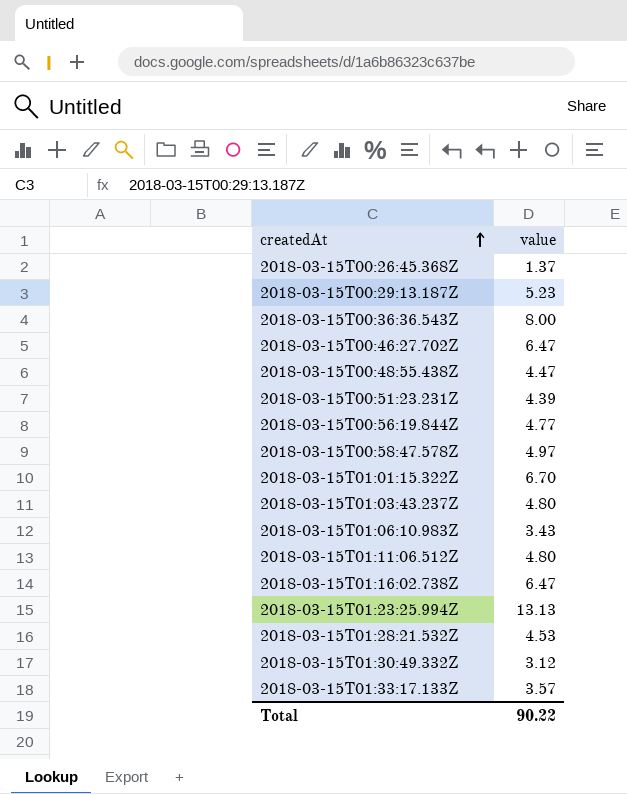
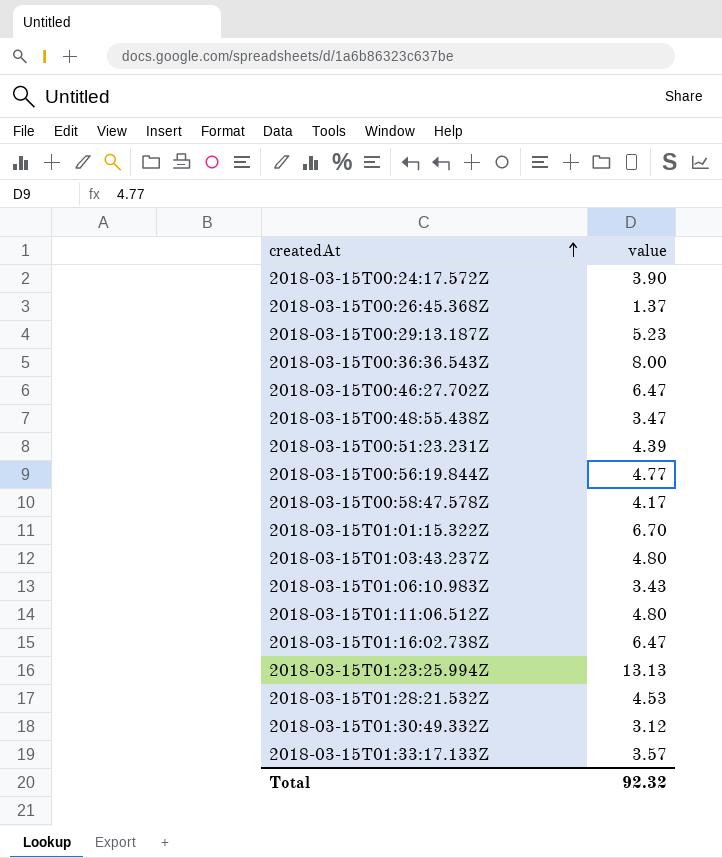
row 2018-03-15T00:24:17.572Z: none -> 3.90
2018-03-15T00:48:55.438Z | value: 4.47 -> 3.47
2018-03-15T00:58:47.578Z | value: 4.97 -> 4.17
Total | value: 90.22 -> 92.32

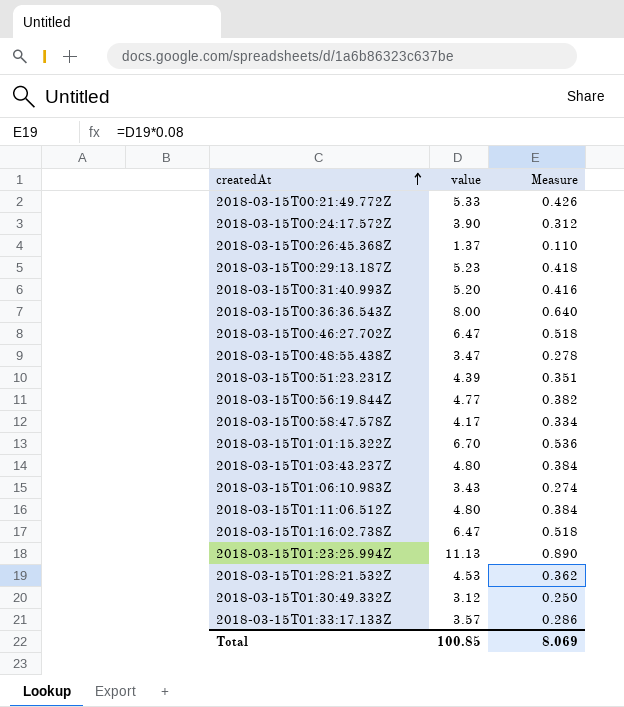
column Measure | formula: none -> [value] * 0.08
row 2018-03-15T00:21:49.772Z: none -> 5.33 | 0.426
row 2018-03-15T00:31:40.993Z: none -> 5.20 | 0.416
2018-03-15T01:23:25.994Z | value: 13.13 -> 11.13
Total | value: 92.32 -> 100.85

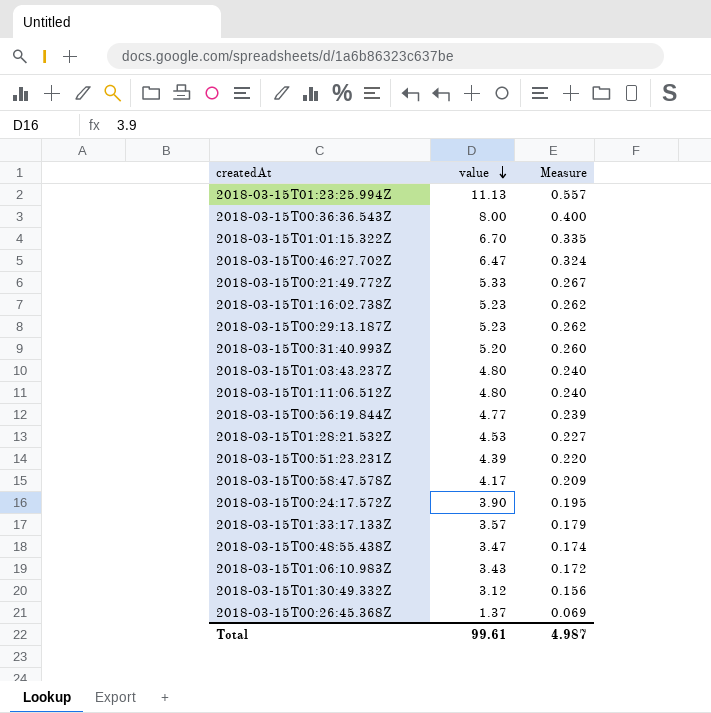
row order: createdAt ascending -> value descending
column Measure | formula: [value] * 0.08 -> [value] * 0.05
2018-03-15T01:16:02.738Z | value: 6.47 -> 5.23
Total | value: 100.85 -> 99.61
Total | Measure: 8.069 -> 4.987

